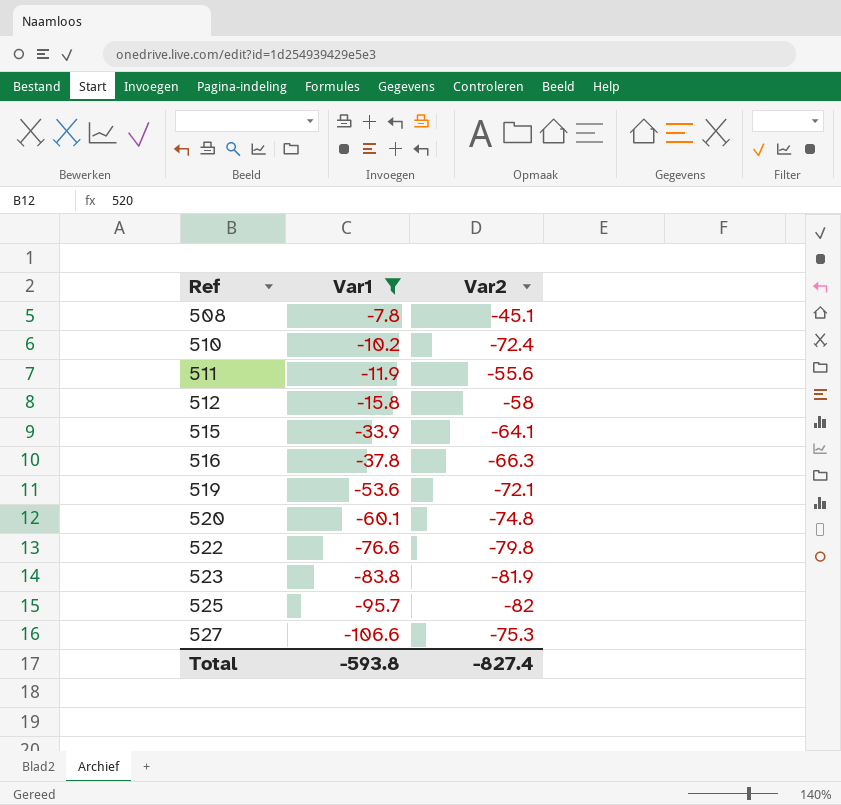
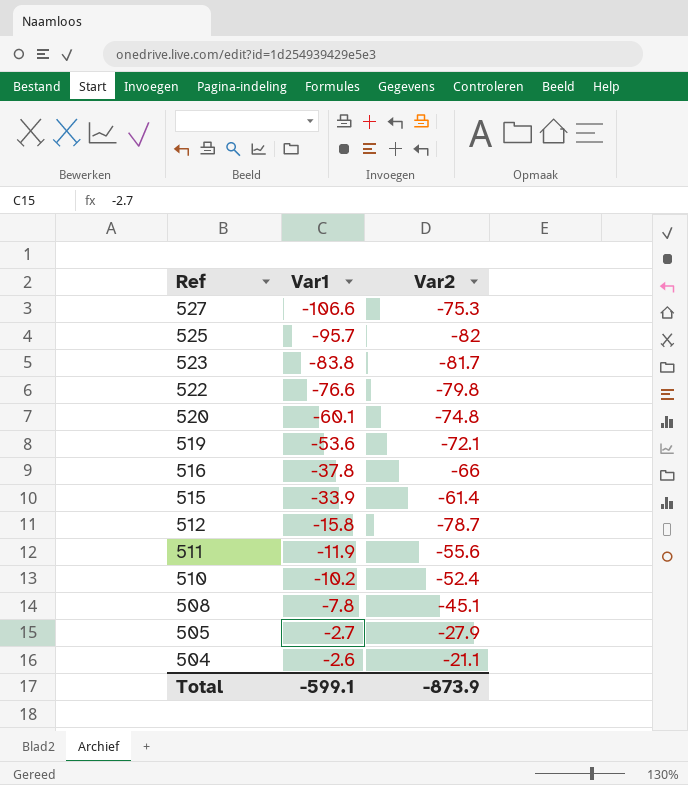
filter: Var1 <= -7.8 -> none
row order: Ref ascending -> Ref descending
523 | Var2: -81.9 -> -81.7
516 | Var2: -66.3 -> -66
515 | Var2: -64.1 -> -61.4
512 | Var2: -58 -> -78.7
510 | Var2: -72.4 -> -52.4
Total | Var1: -593.8 -> -599.1
Total | Var2: -827.4 -> -873.9

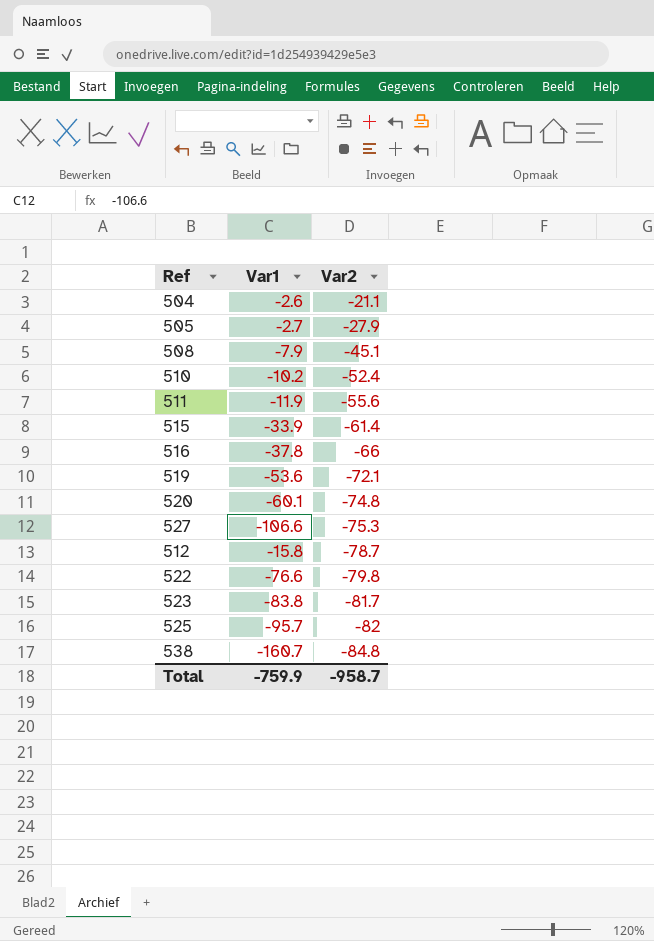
row order: Ref descending -> Var2 descending
508 | Var1: -7.8 -> -7.9
row 538: none -> -160.7 | -84.8
Total | Var1: -599.1 -> -759.9
Total | Var2: -873.9 -> -958.7

